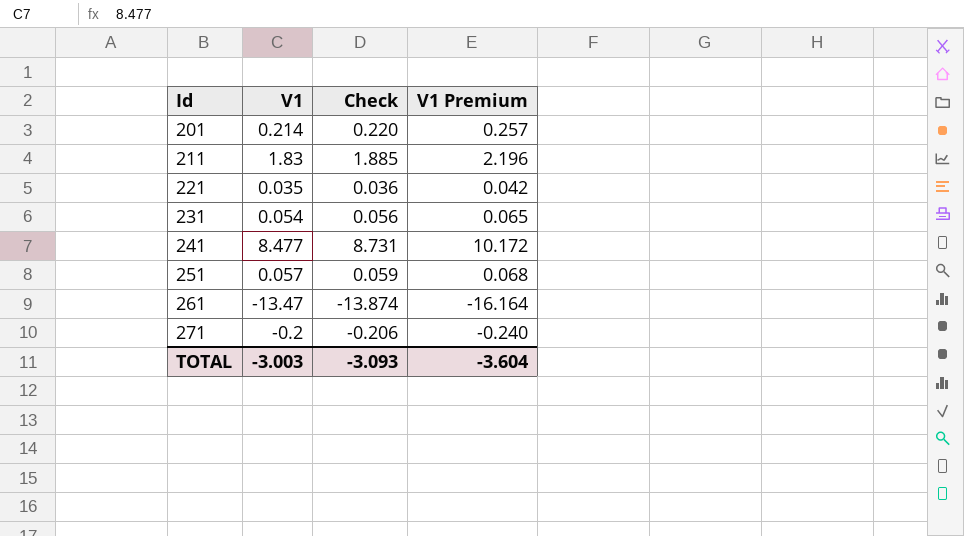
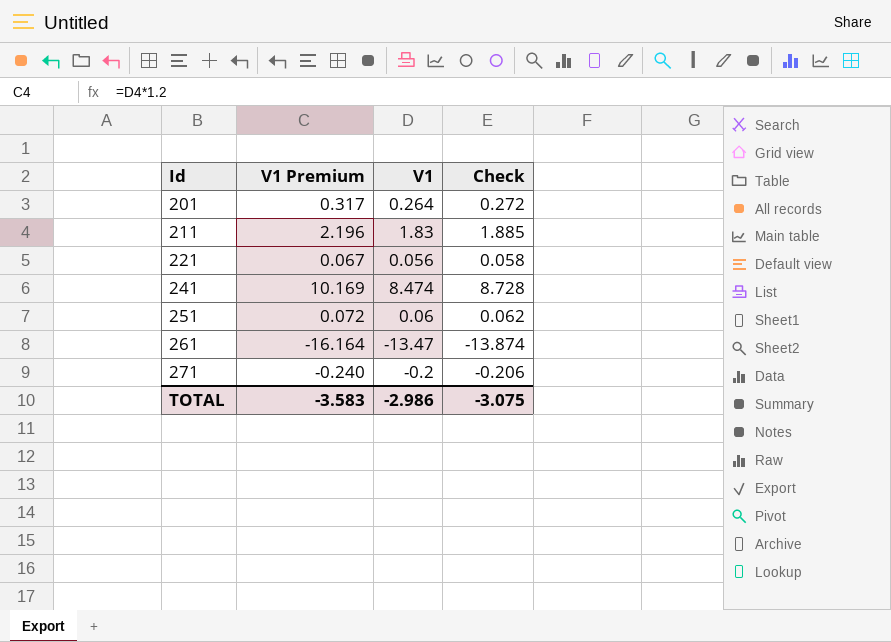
column V1 Premium | position: 4 -> 2
row 231: 0.054 | 0.056 | 0.065 -> none
201 | V1 Premium: 0.257 -> 0.317
201 | V1: 0.214 -> 0.264
201 | Check: 0.220 -> 0.272
221 | V1 Premium: 0.042 -> 0.067
221 | V1: 0.035 -> 0.056
221 | Check: 0.036 -> 0.058
241 | V1 Premium: 10.172 -> 10.169
241 | V1: 8.477 -> 8.474
241 | Check: 8.731 -> 8.728
251 | V1 Premium: 0.068 -> 0.072
251 | V1: 0.057 -> 0.06
251 | Check: 0.059 -> 0.062
TOTAL | V1 Premium: -3.604 -> -3.583
TOTAL | V1: -3.003 -> -2.986
TOTAL | Check: -3.093 -> -3.075

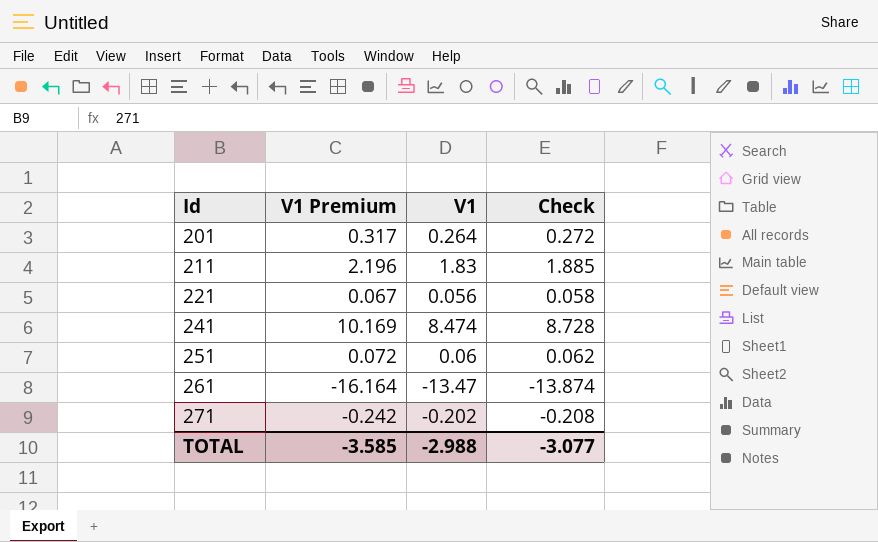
271 | V1 Premium: -0.240 -> -0.242
271 | V1: -0.2 -> -0.202
271 | Check: -0.206 -> -0.208
TOTAL | V1 Premium: -3.583 -> -3.585
TOTAL | V1: -2.986 -> -2.988
TOTAL | Check: -3.075 -> -3.077

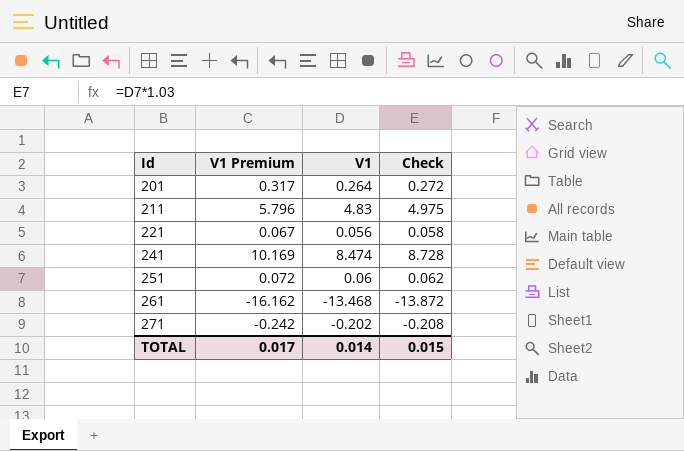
211 | V1 Premium: 2.196 -> 5.796
211 | V1: 1.83 -> 4.83
211 | Check: 1.885 -> 4.975
261 | V1 Premium: -16.164 -> -16.162
261 | V1: -13.47 -> -13.468
261 | Check: -13.874 -> -13.872
TOTAL | V1 Premium: -3.585 -> 0.017
TOTAL | V1: -2.988 -> 0.014
TOTAL | Check: -3.077 -> 0.015

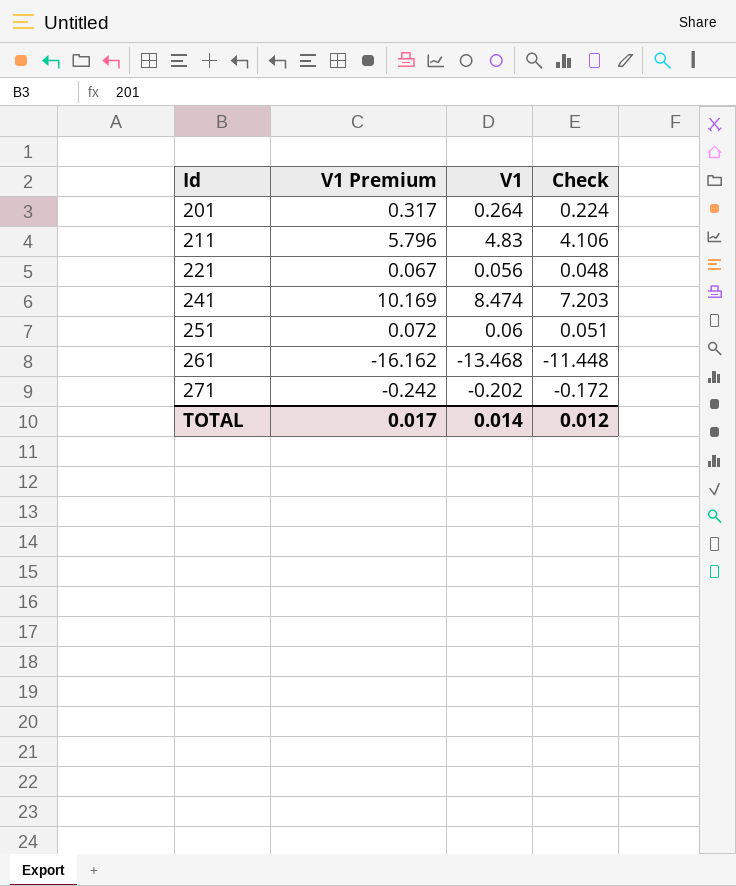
column Check | formula: [V1] * 1.03 -> [V1] * 0.85
TOTAL | Check: 0.015 -> 0.012

